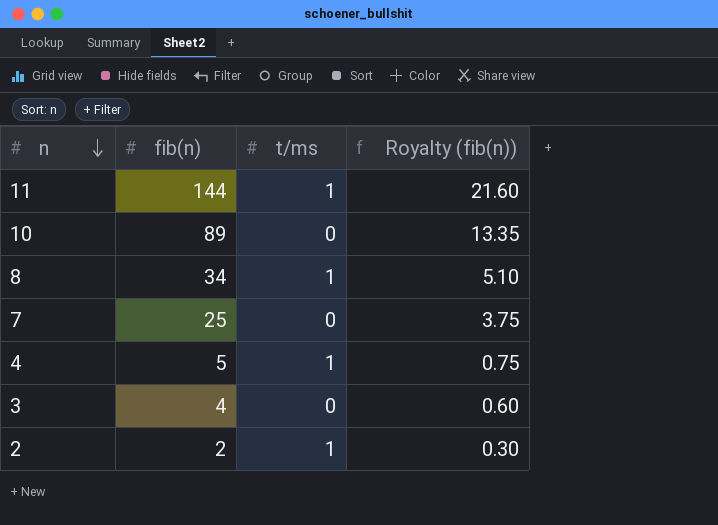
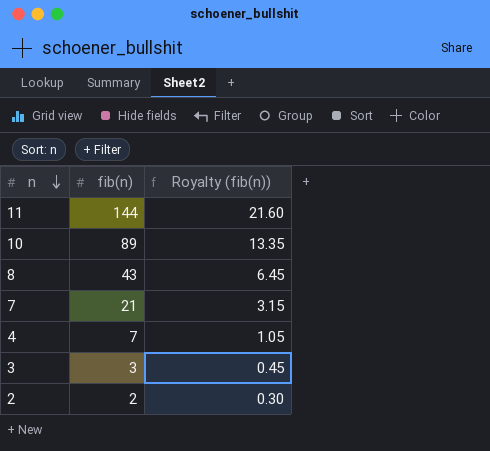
column t/ms | position: 3 -> none
8 | fib(n): 34 -> 43
8 | Royalty (fib(n)): 5.10 -> 6.45
7 | fib(n): 25 -> 21
7 | Royalty (fib(n)): 3.75 -> 3.15
4 | fib(n): 5 -> 7
4 | Royalty (fib(n)): 0.75 -> 1.05
3 | fib(n): 4 -> 3
3 | Royalty (fib(n)): 0.60 -> 0.45

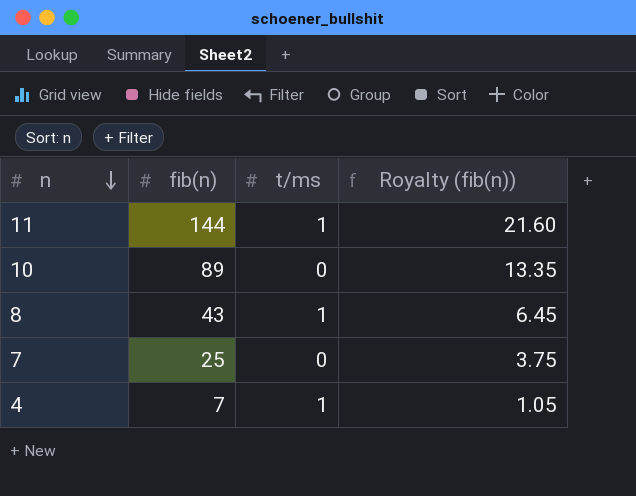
column t/ms | position: none -> 3
row 3: 3 | 0.45 -> none
row 2: 2 | 0.30 -> none
7 | fib(n): 21 -> 25
7 | Royalty (fib(n)): 3.15 -> 3.75

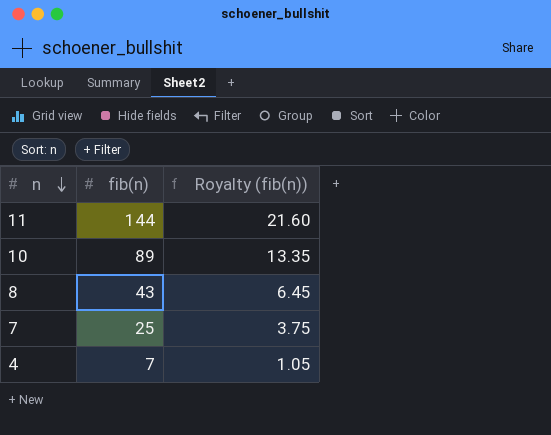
column t/ms | position: 3 -> none

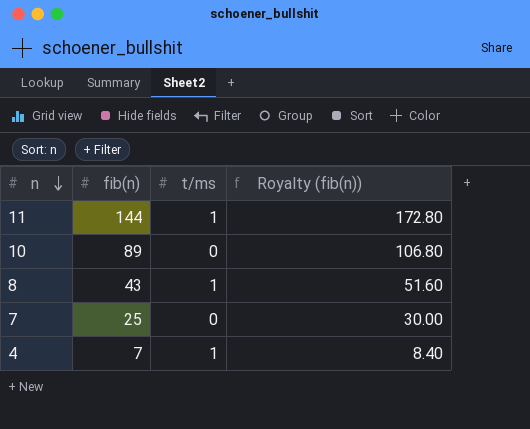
column t/ms | position: none -> 3
column Royalty (fib(n)) | formula: [fib(n)] * 0.15 -> [fib(n)] * 1.2

